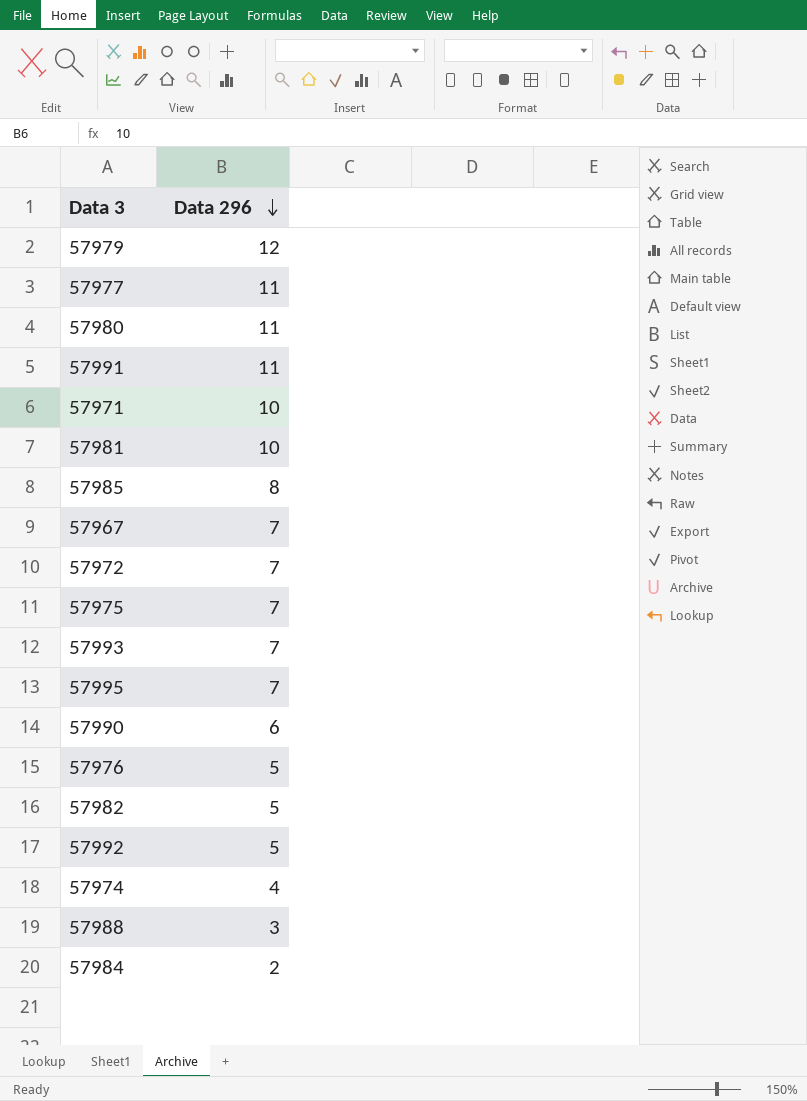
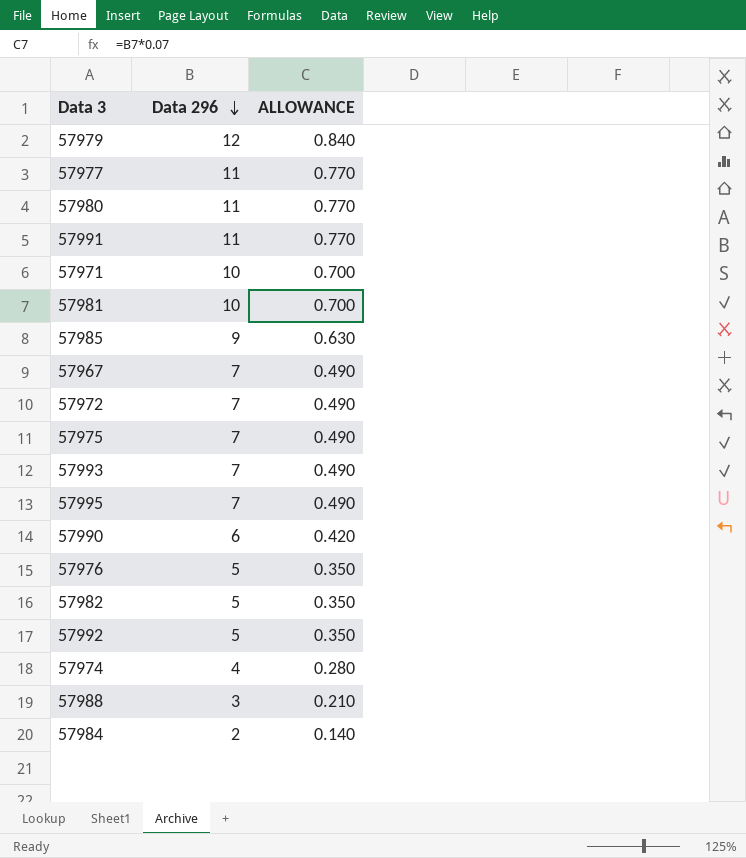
column ALLOWANCE | formula: none -> [Data 296] * 0.07
57985 | Data 296: 8 -> 9

